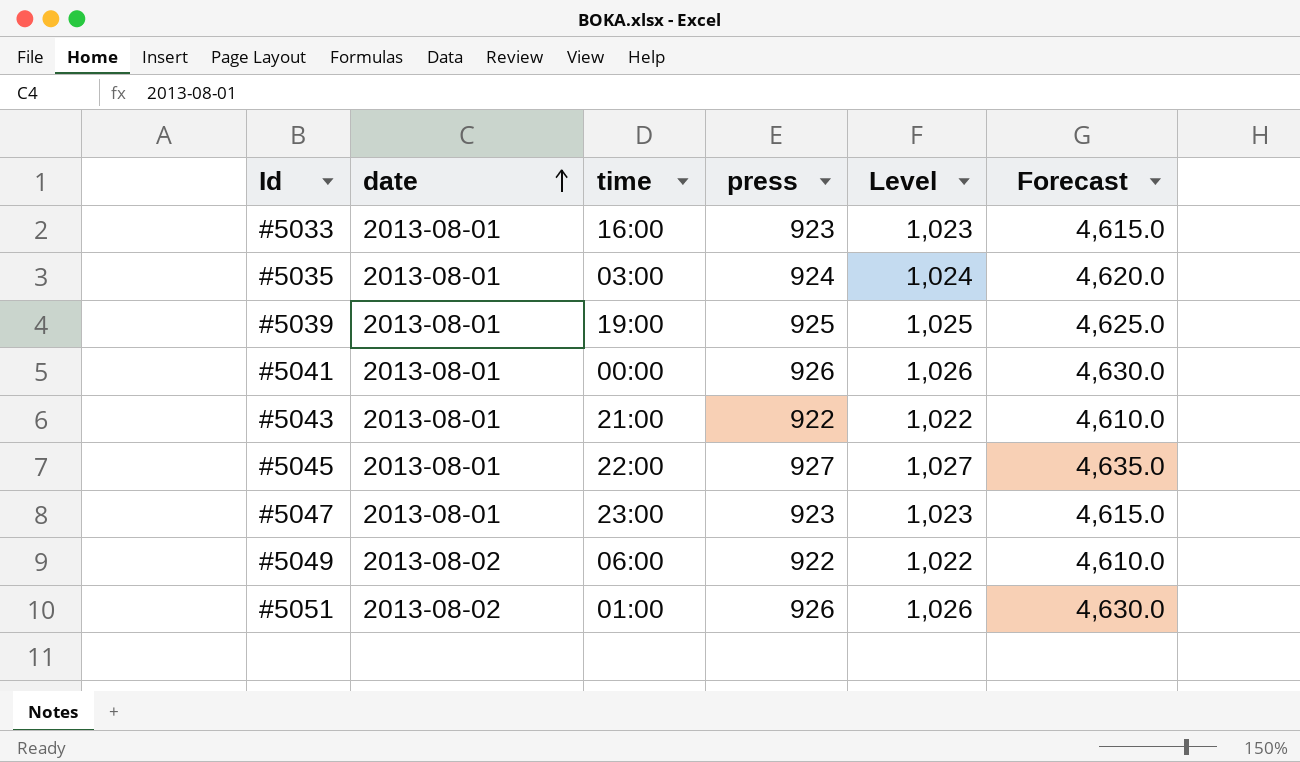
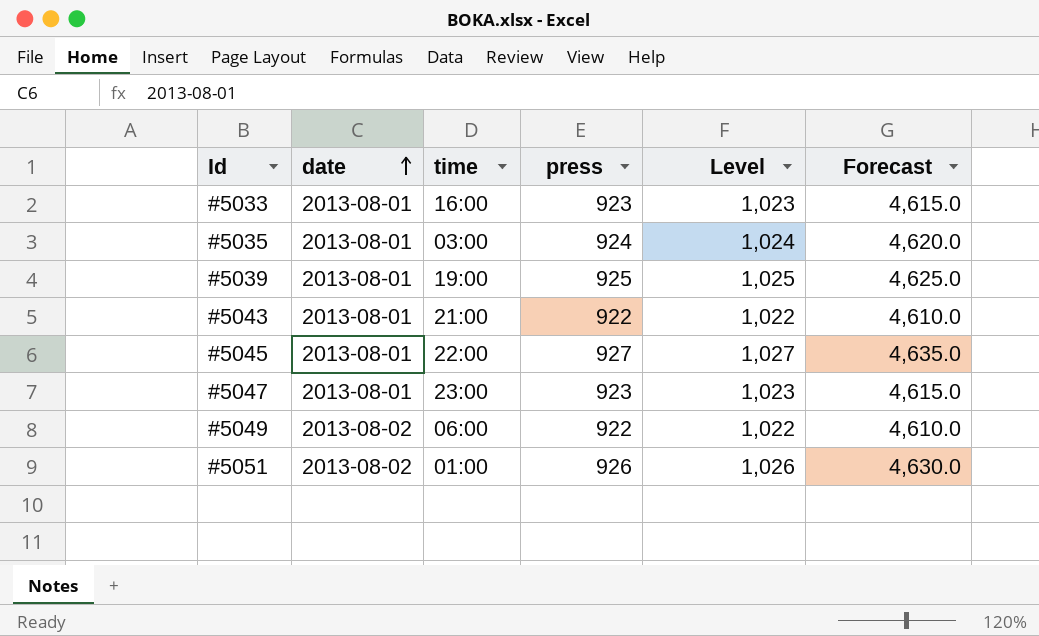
row #5041: 2013-08-01 | 00:00 | 926 | 1,026 | 4,630.0 -> none

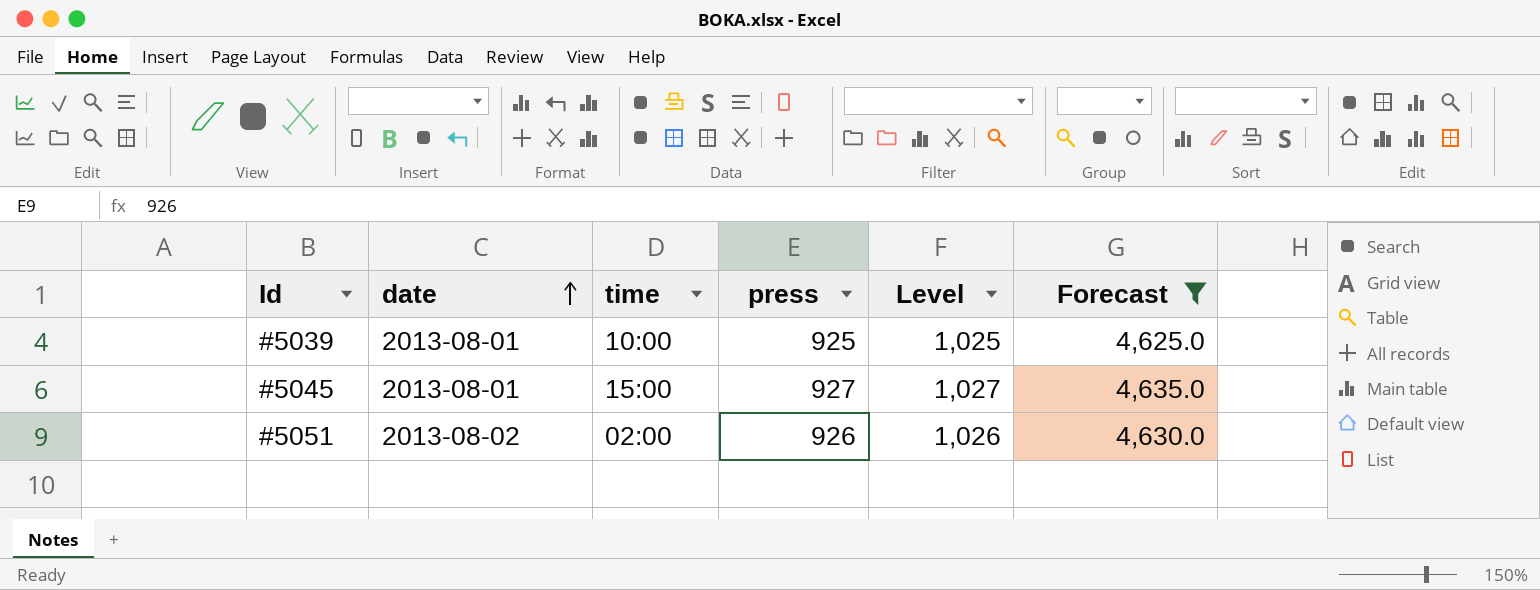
filter: none -> Forecast >= 4,625.0
#5039 | time: 19:00 -> 10:00
#5045 | time: 22:00 -> 15:00
#5051 | time: 01:00 -> 02:00

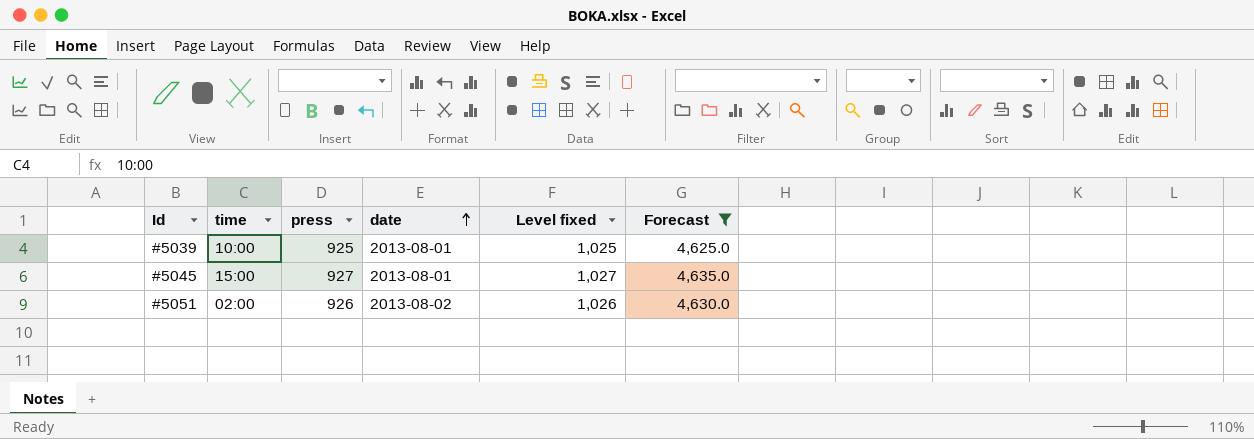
column date | position: 2 -> 4
column name: Level -> Level fixed

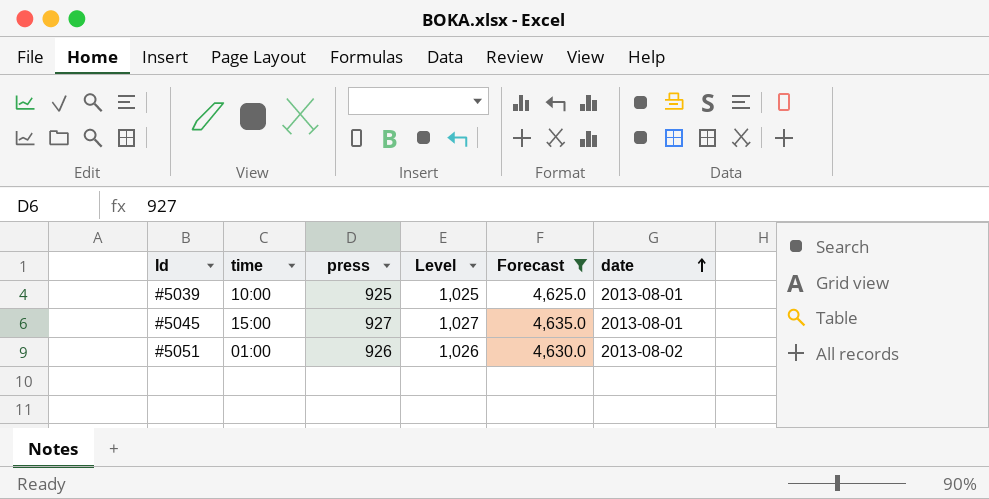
column name: Level fixed -> Level
column date | position: 4 -> 6
#5051 | time: 02:00 -> 01:00

